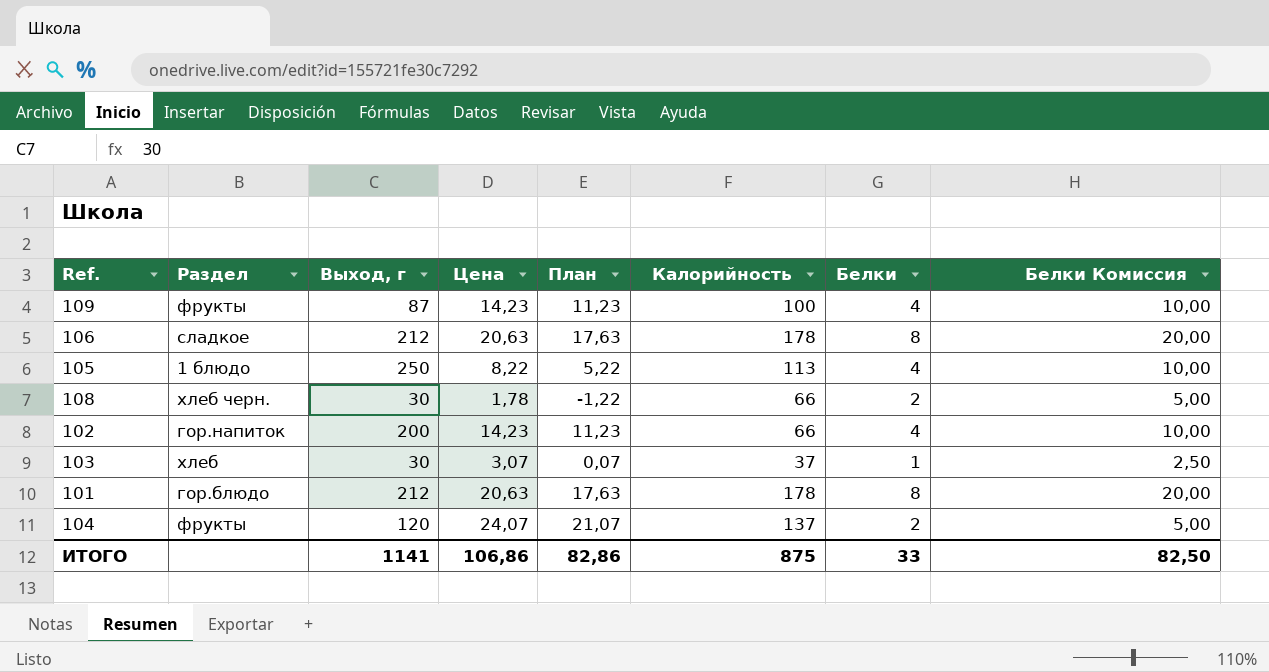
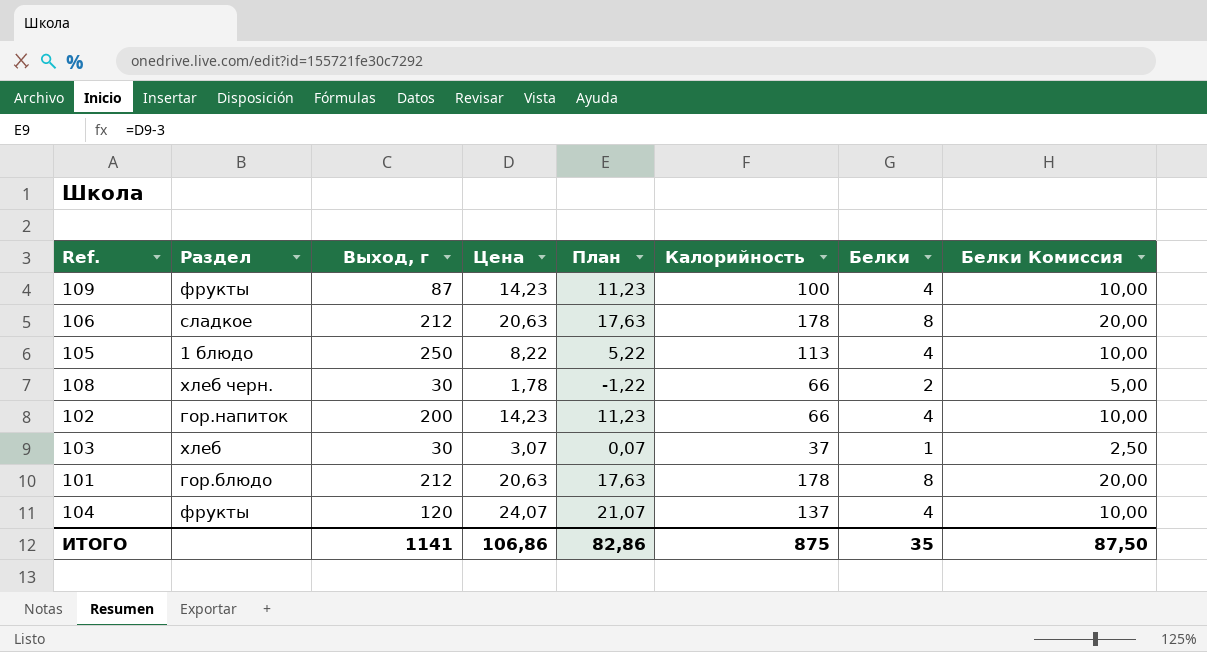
104 | Белки: 2 -> 4
104 | Белки Комиссия: 5,00 -> 10,00
ИТОГО | Белки: 33 -> 35
ИТОГО | Белки Комиссия: 82,50 -> 87,50

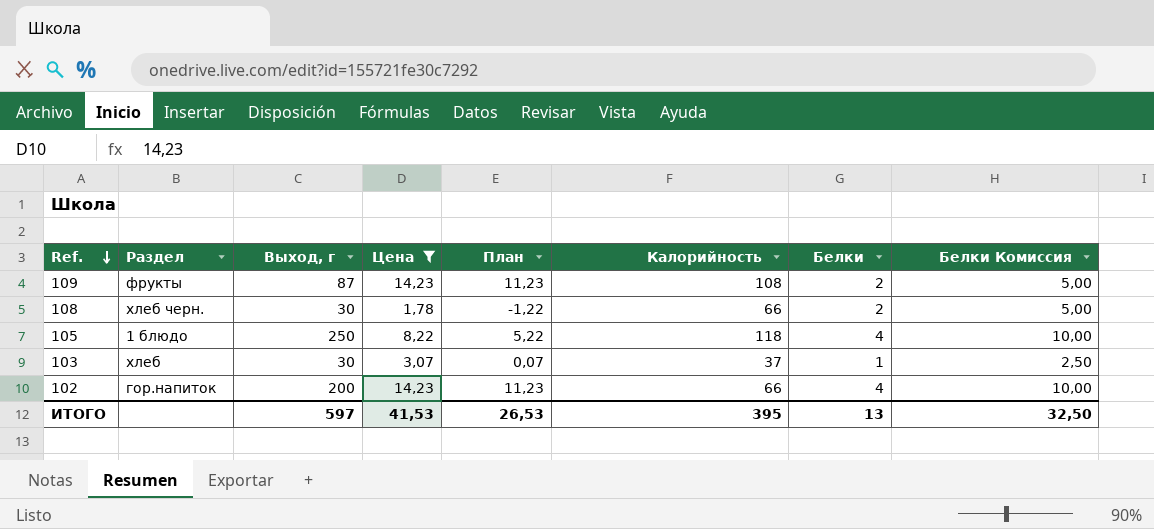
filter: none -> Цена <= 14,23
row order: none -> Ref. descending
109 | Калорийность: 100 -> 108
109 | Белки: 4 -> 2
109 | Белки Комиссия: 10,00 -> 5,00
105 | Калорийность: 113 -> 118
ИТОГО | Выход, г: 1141 -> 597
ИТОГО | Цена: 106,86 -> 41,53
ИТОГО | План: 82,86 -> 26,53
ИТОГО | Калорийность: 875 -> 395
ИТОГО | Белки: 35 -> 13
ИТОГО | Белки Комиссия: 87,50 -> 32,50

